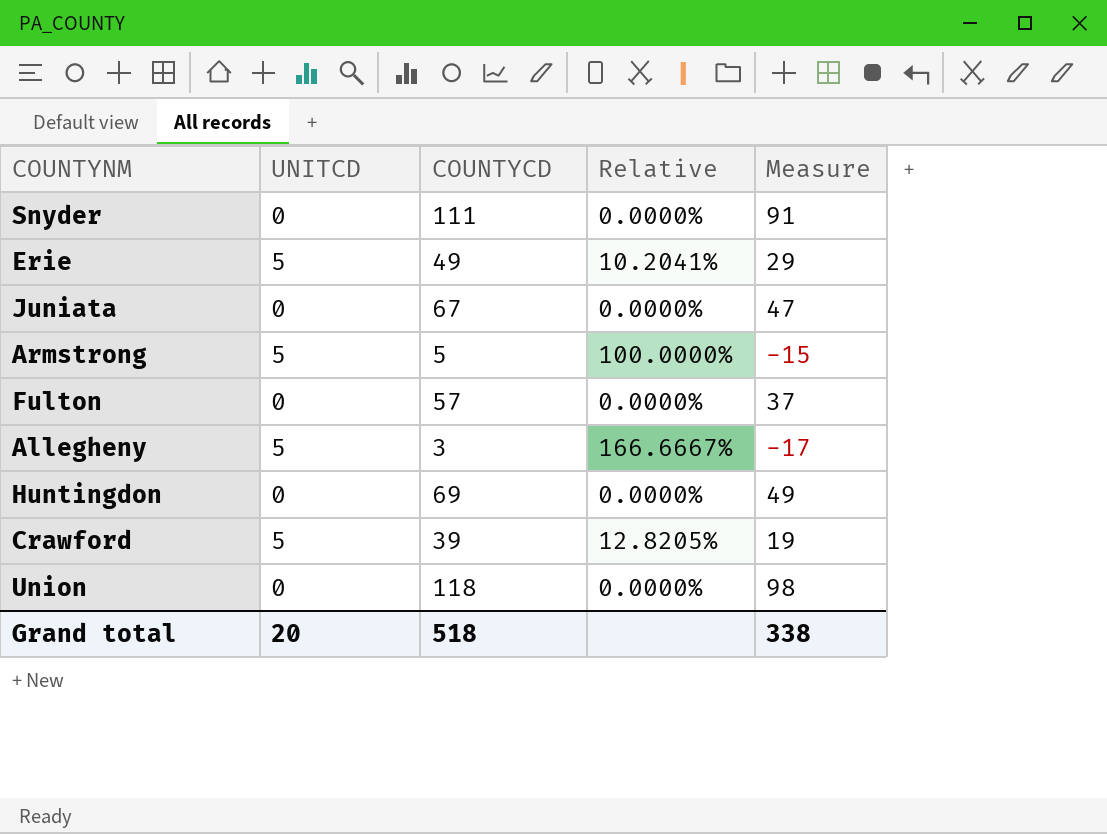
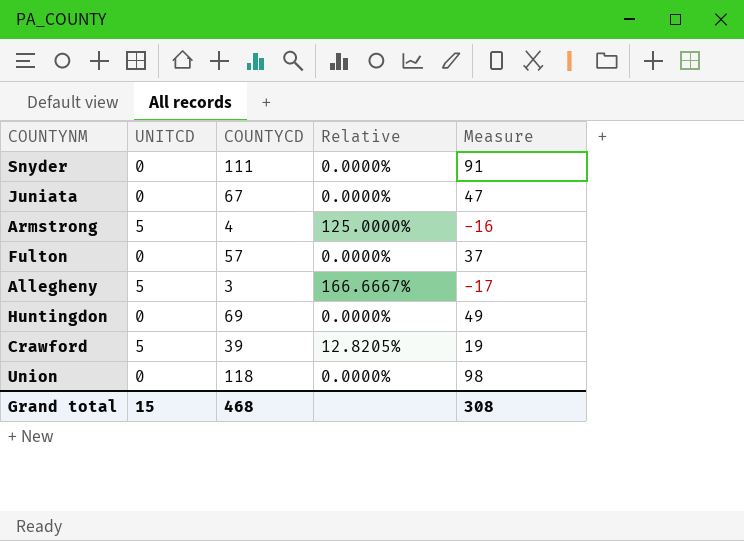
row Erie: 5 | 49 | 10.2041% | 29 -> none
Armstrong | COUNTYCD: 5 -> 4
Armstrong | Relative: 100.0000% -> 125.0000%
Armstrong | Measure: -15 -> -16
Grand total | UNITCD: 20 -> 15
Grand total | COUNTYCD: 518 -> 468
Grand total | Measure: 338 -> 308

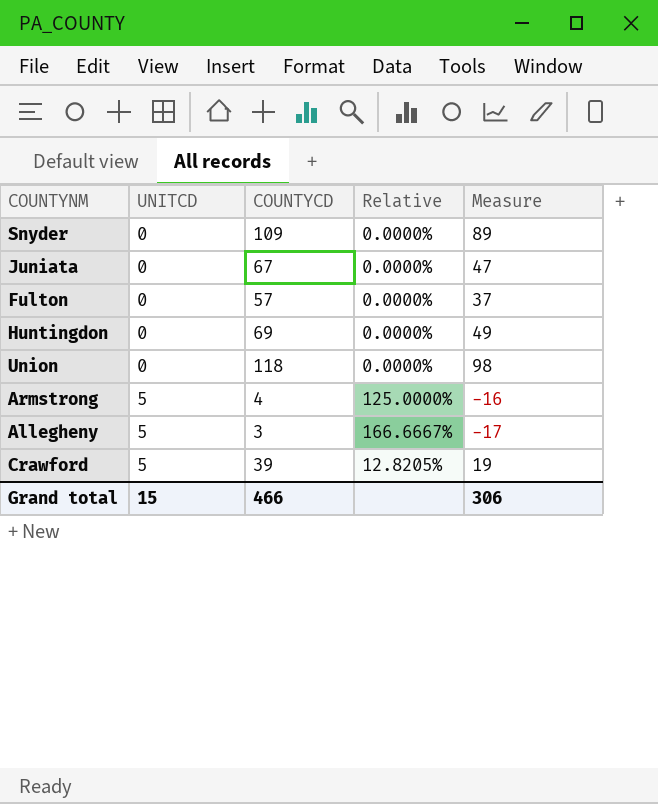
row order: none -> UNITCD ascending
Snyder | COUNTYCD: 111 -> 109
Snyder | Measure: 91 -> 89
Grand total | COUNTYCD: 468 -> 466
Grand total | Measure: 308 -> 306

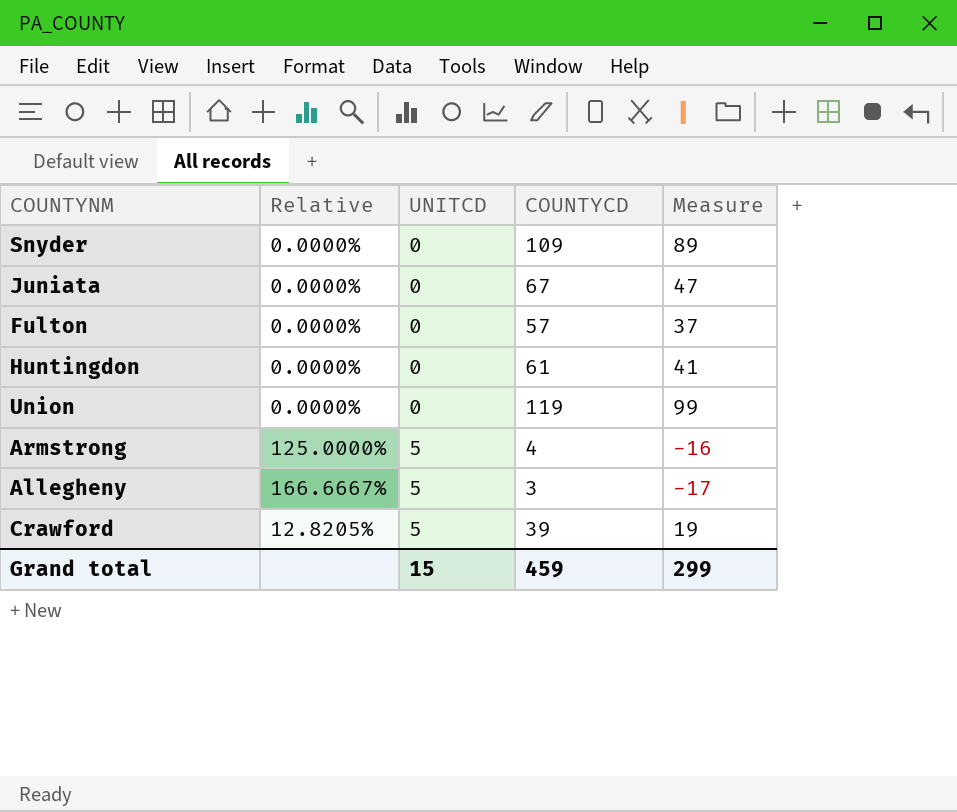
column Relative | position: 4 -> 2
Huntingdon | COUNTYCD: 69 -> 61
Huntingdon | Measure: 49 -> 41
Union | COUNTYCD: 118 -> 119
Union | Measure: 98 -> 99
Grand total | COUNTYCD: 466 -> 459
Grand total | Measure: 306 -> 299

